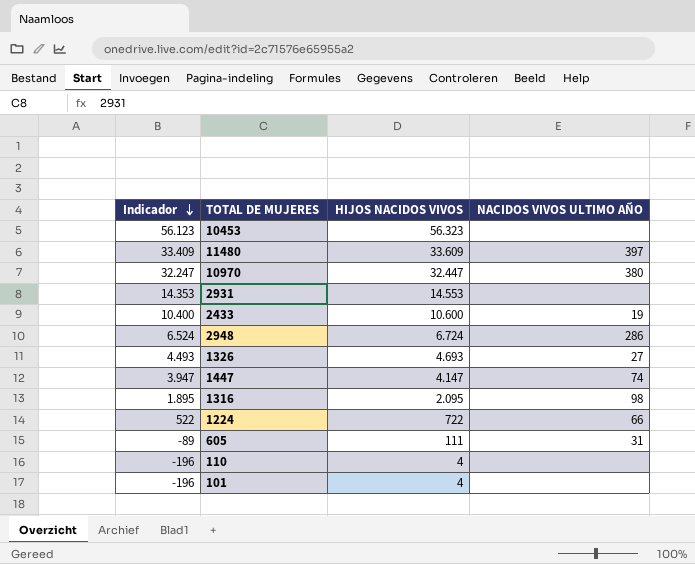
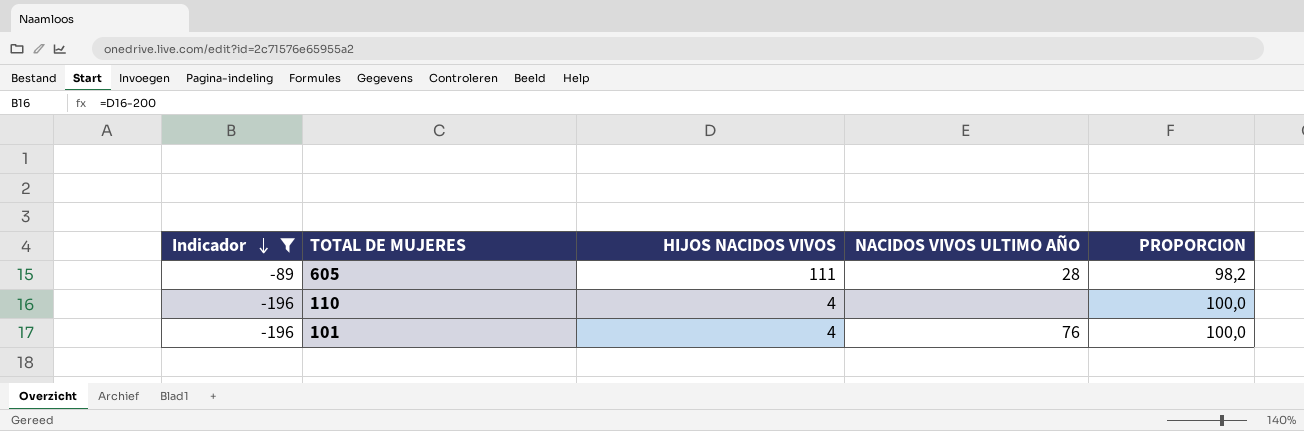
filter: none -> Indicador <= -89
column PROPORCION | position: none -> 5
605 | NACIDOS VIVOS ULTIMO AÑO: 31 -> 28
101 | NACIDOS VIVOS ULTIMO AÑO: none -> 76

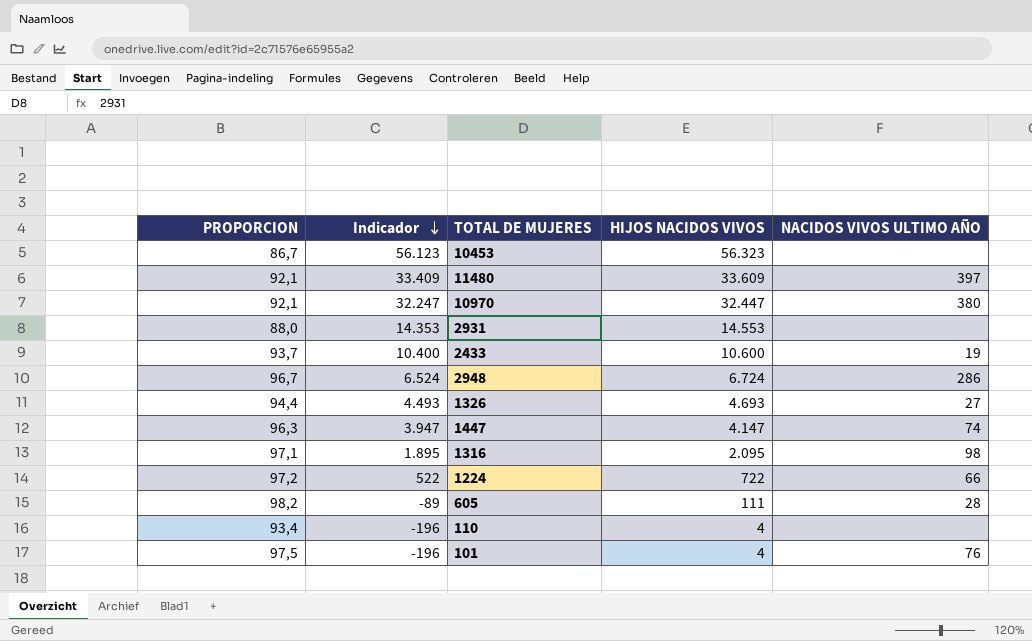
filter: Indicador <= -89 -> none
column PROPORCION | position: 5 -> 1
110 | PROPORCION: 100,0 -> 93,4
101 | PROPORCION: 100,0 -> 97,5

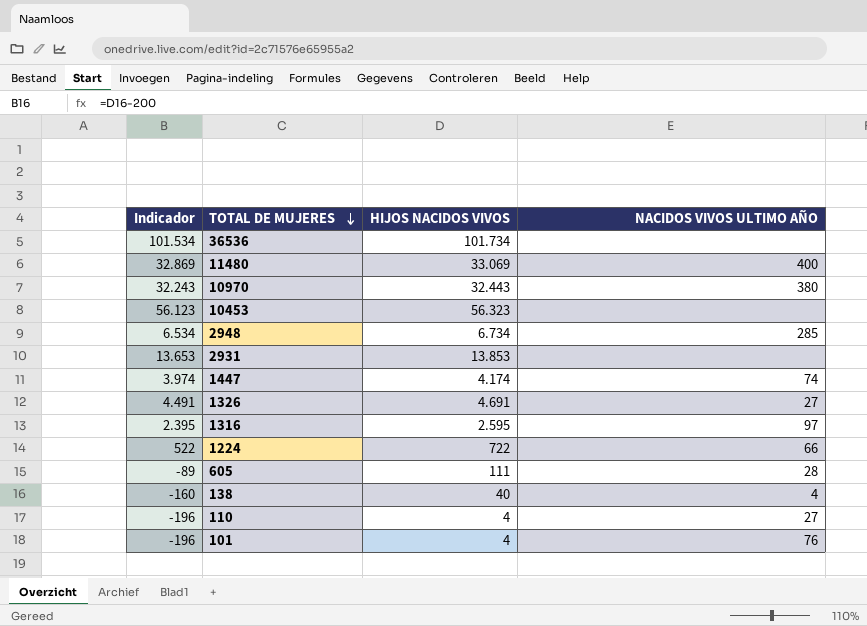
row order: Indicador descending -> TOTAL DE MUJERES descending
column PROPORCION | position: 1 -> none
row 2433: 93,7 | 10.400 | 10.600 | 19 -> none
row 36536: none -> 101.534 | 101.734 | none
11480 | Indicador: 33.409 -> 32.869
11480 | HIJOS NACIDOS VIVOS: 33.609 -> 33.069
11480 | NACIDOS VIVOS ULTIMO AÑO: 397 -> 400
10970 | Indicador: 32.247 -> 32.243
10970 | HIJOS NACIDOS VIVOS: 32.447 -> 32.443
2948 | Indicador: 6.524 -> 6.534
2948 | HIJOS NACIDOS VIVOS: 6.724 -> 6.734
2948 | NACIDOS VIVOS ULTIMO AÑO: 286 -> 285
2931 | Indicador: 14.353 -> 13.653
2931 | HIJOS NACIDOS VIVOS: 14.553 -> 13.853
1447 | Indicador: 3.947 -> 3.974
1447 | HIJOS NACIDOS VIVOS: 4.147 -> 4.174
1326 | Indicador: 4.493 -> 4.491
1326 | HIJOS NACIDOS VIVOS: 4.693 -> 4.691
1316 | Indicador: 1.895 -> 2.395
1316 | HIJOS NACIDOS VIVOS: 2.095 -> 2.595
1316 | NACIDOS VIVOS ULTIMO AÑO: 98 -> 97
row 138: none -> -160 | 40 | 4
110 | NACIDOS VIVOS ULTIMO AÑO: none -> 27

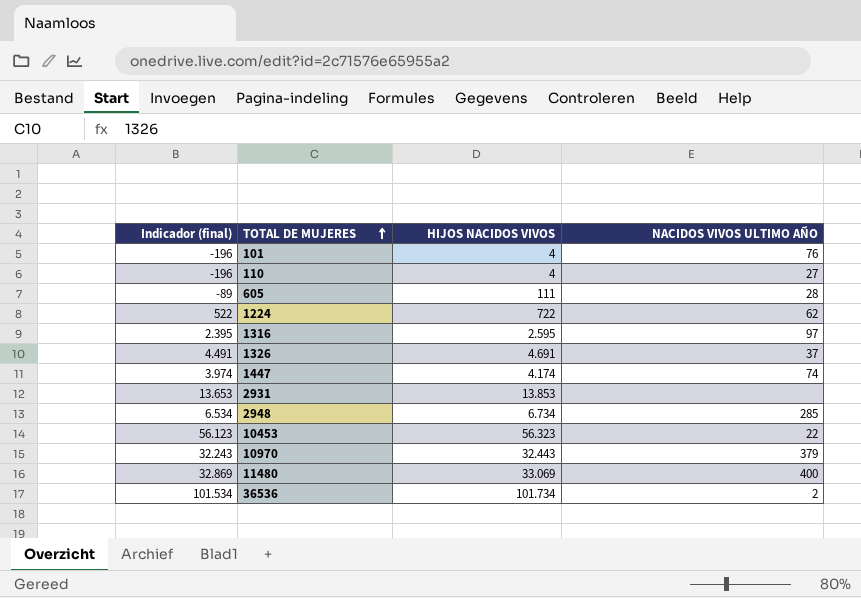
row order: TOTAL DE MUJERES descending -> TOTAL DE MUJERES ascending
column name: Indicador -> Indicador (final)
row 138: -160 | 40 | 4 -> none
1224 | NACIDOS VIVOS ULTIMO AÑO: 66 -> 62
1326 | NACIDOS VIVOS ULTIMO AÑO: 27 -> 37
10453 | NACIDOS VIVOS ULTIMO AÑO: none -> 22
10970 | NACIDOS VIVOS ULTIMO AÑO: 380 -> 379
36536 | NACIDOS VIVOS ULTIMO AÑO: none -> 2

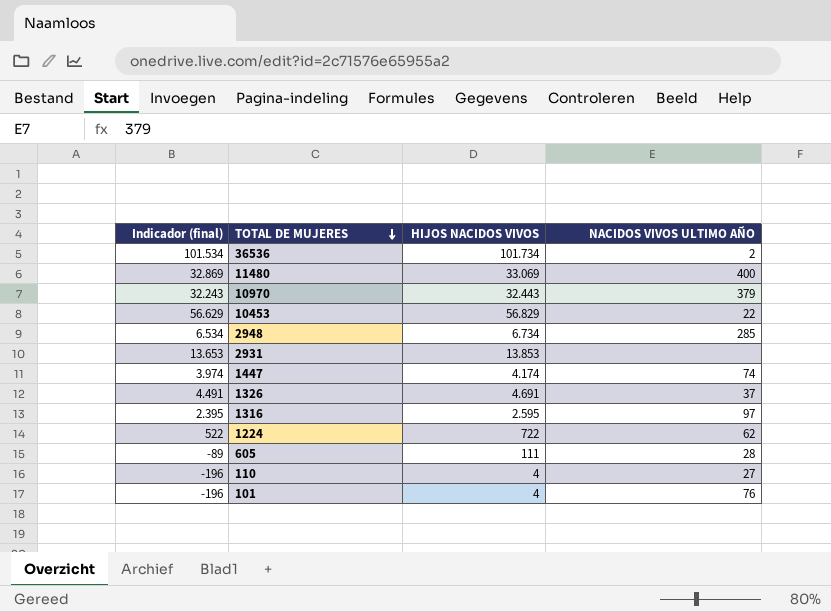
row order: TOTAL DE MUJERES ascending -> TOTAL DE MUJERES descending
10453 | Indicador (final): 56.123 -> 56.629
10453 | HIJOS NACIDOS VIVOS: 56.323 -> 56.829

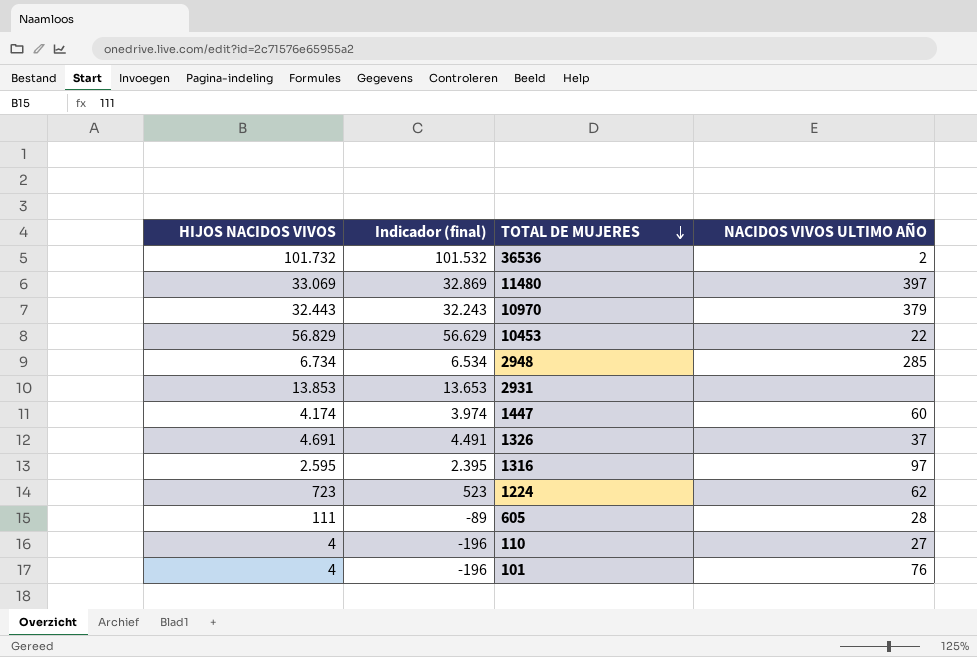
column HIJOS NACIDOS VIVOS | position: 3 -> 1
36536 | HIJOS NACIDOS VIVOS: 101.734 -> 101.732
36536 | Indicador (final): 101.534 -> 101.532
11480 | NACIDOS VIVOS ULTIMO AÑO: 400 -> 397
1447 | NACIDOS VIVOS ULTIMO AÑO: 74 -> 60
1224 | HIJOS NACIDOS VIVOS: 722 -> 723
1224 | Indicador (final): 522 -> 523

